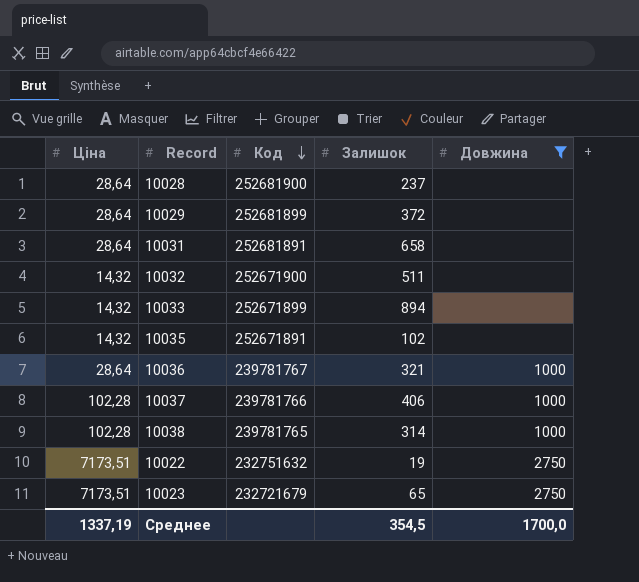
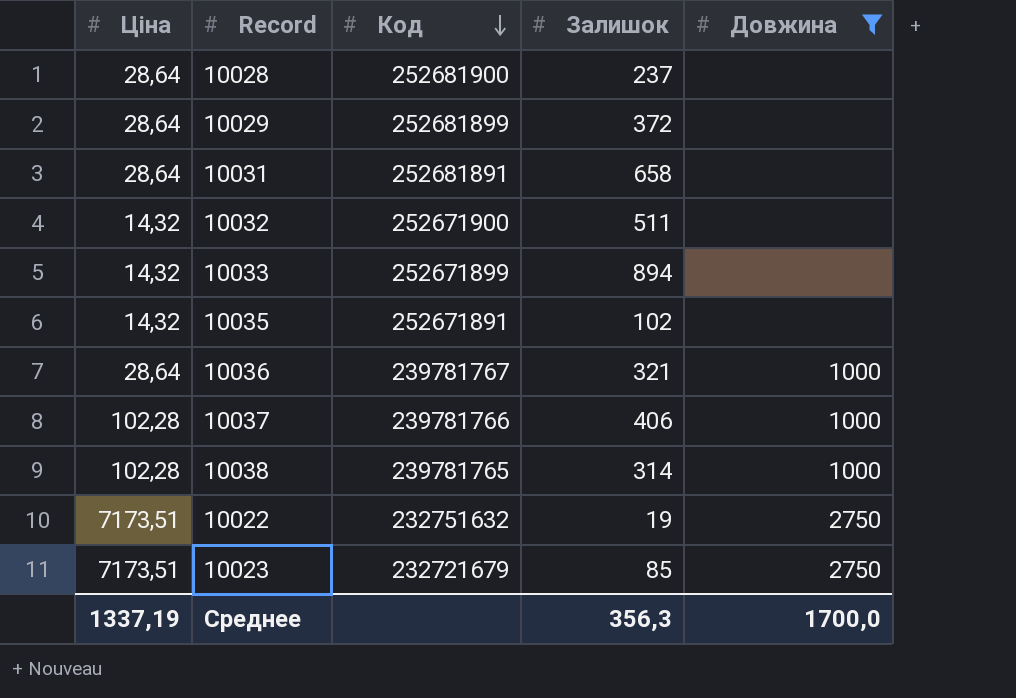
10023 | Залишок: 65 -> 85
Среднее | Залишок: 354,5 -> 356,3

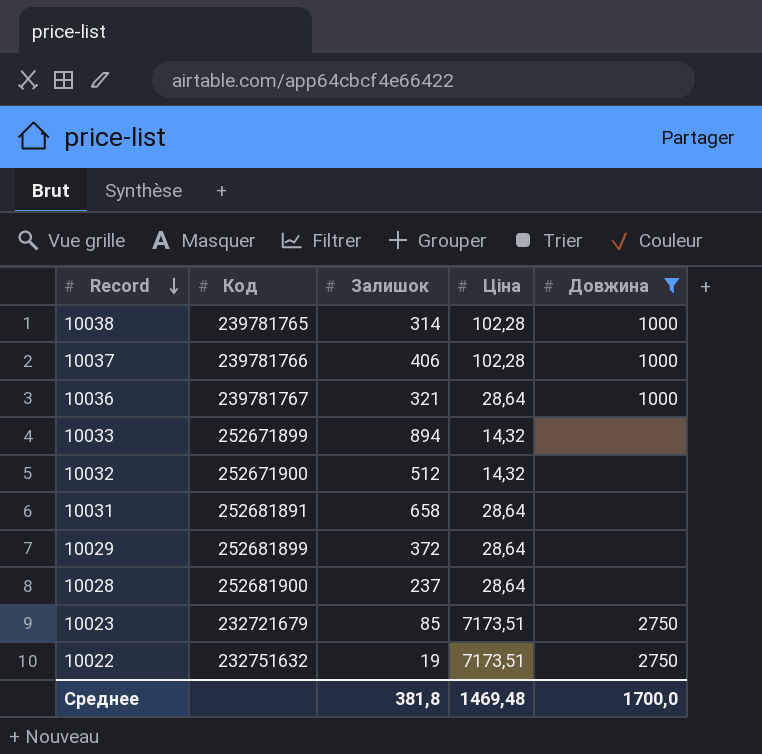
row order: Код descending -> Record descending
column Ціна | position: 1 -> 4
row 10035: 14,32 | 252671891 | 102 | none -> none
10032 | Залишок: 511 -> 512
Среднее | Залишок: 356,3 -> 381,8
Среднее | Ціна: 1337,19 -> 1469,48

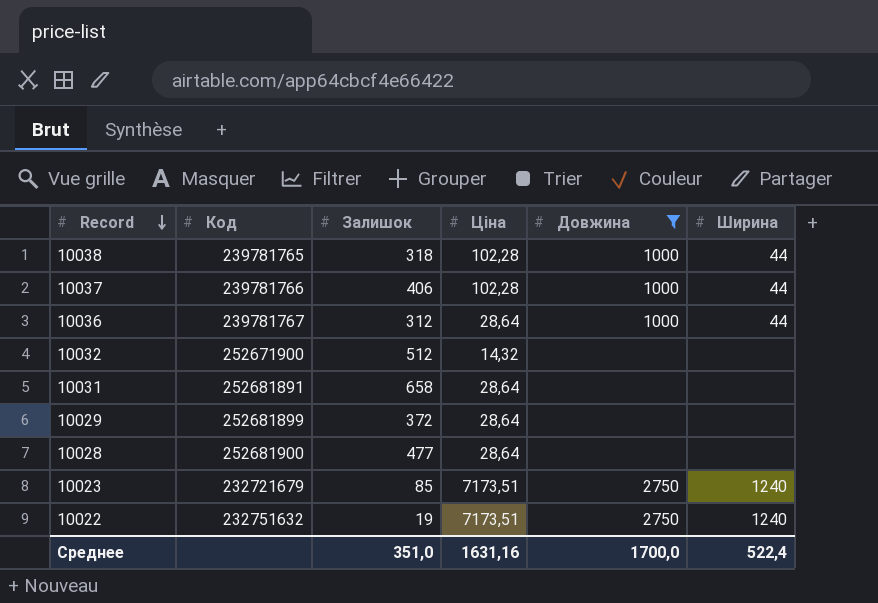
column Ширина | position: none -> 6
row 10033: 252671899 | 894 | 14,32 | none -> none
10038 | Залишок: 314 -> 318
10036 | Залишок: 321 -> 312
10028 | Залишок: 237 -> 477
Среднее | Залишок: 381,8 -> 351,0
Среднее | Ціна: 1469,48 -> 1631,16

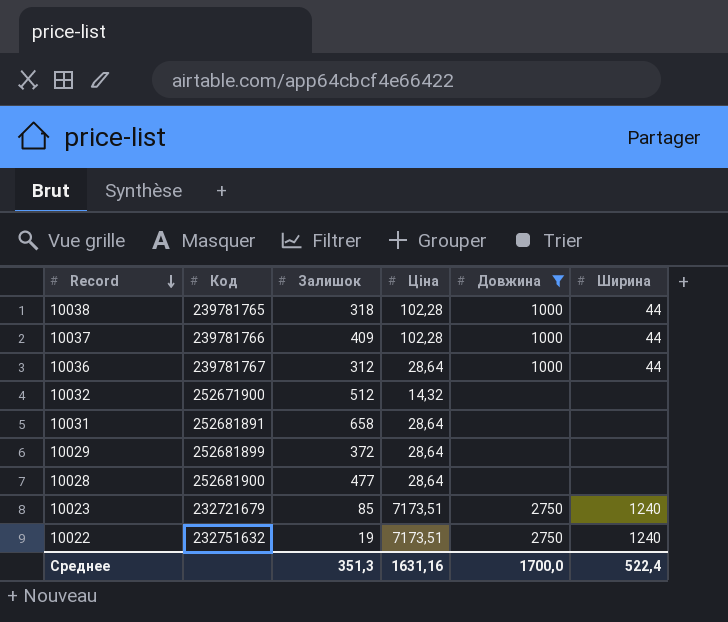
10037 | Залишок: 406 -> 409
Среднее | Залишок: 351,0 -> 351,3

